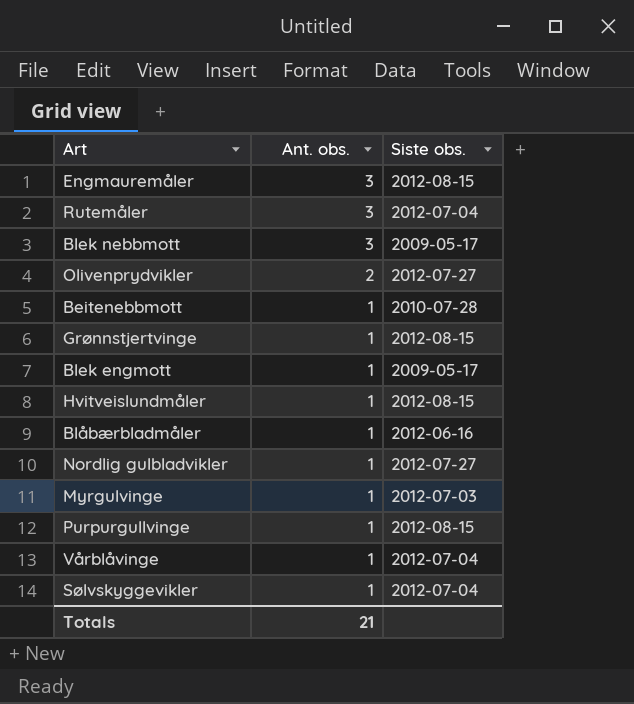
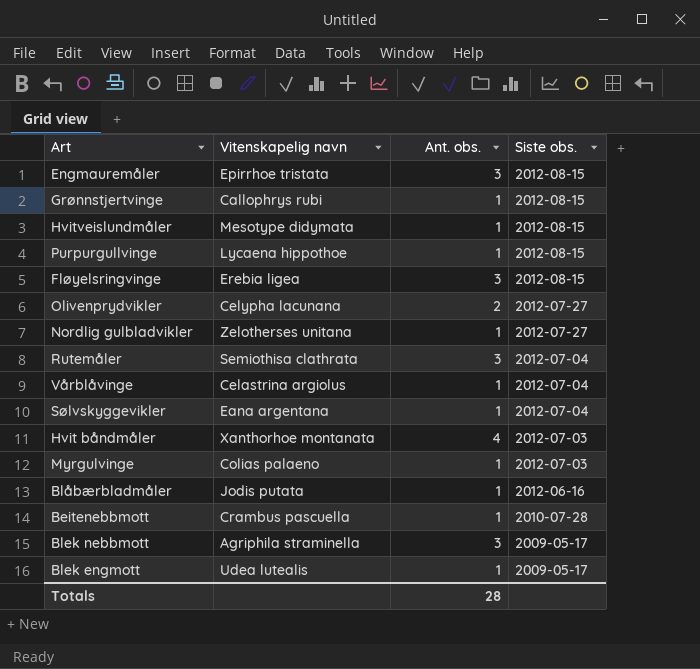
row order: Ant. obs. descending -> Siste obs. descending
column Vitenskapelig navn | position: none -> 2
row Fløyelsringvinge: none -> Erebia ligea | 3 | 2012-08-15
row Hvit båndmåler: none -> Xanthorhoe montanata | 4 | 2012-07-03
Totals | Ant. obs.: 21 -> 28

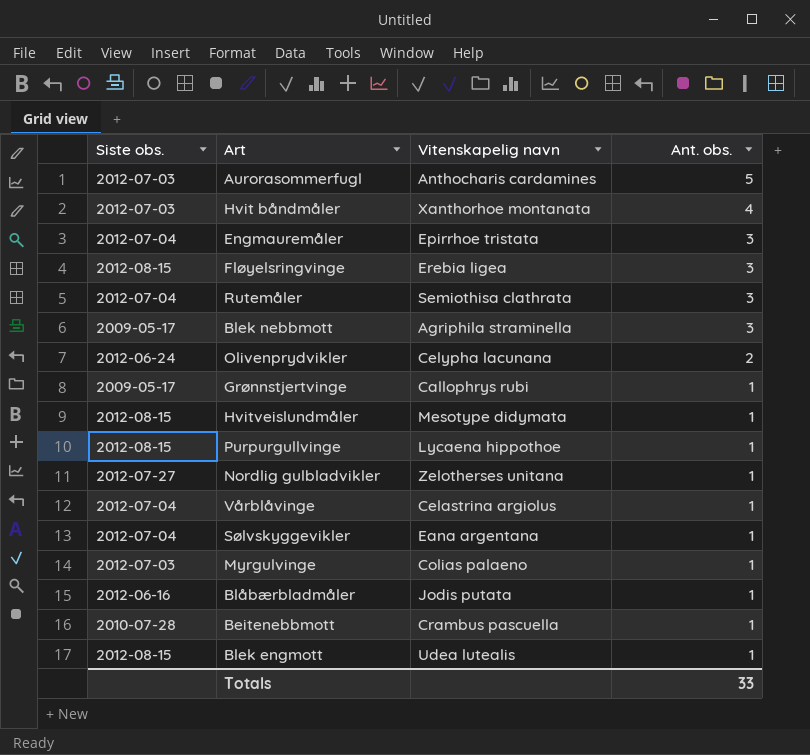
row order: Siste obs. descending -> Ant. obs. descending
column Siste obs. | position: 4 -> 1
row Aurorasommerfugl: none -> 2012-07-03 | Anthocharis cardamines | 5
Engmauremåler | Siste obs.: 2012-08-15 -> 2012-07-04
Olivenprydvikler | Siste obs.: 2012-07-27 -> 2012-06-24
Grønnstjertvinge | Siste obs.: 2012-08-15 -> 2009-05-17
Blek engmott | Siste obs.: 2009-05-17 -> 2012-08-15
Totals | Ant. obs.: 28 -> 33

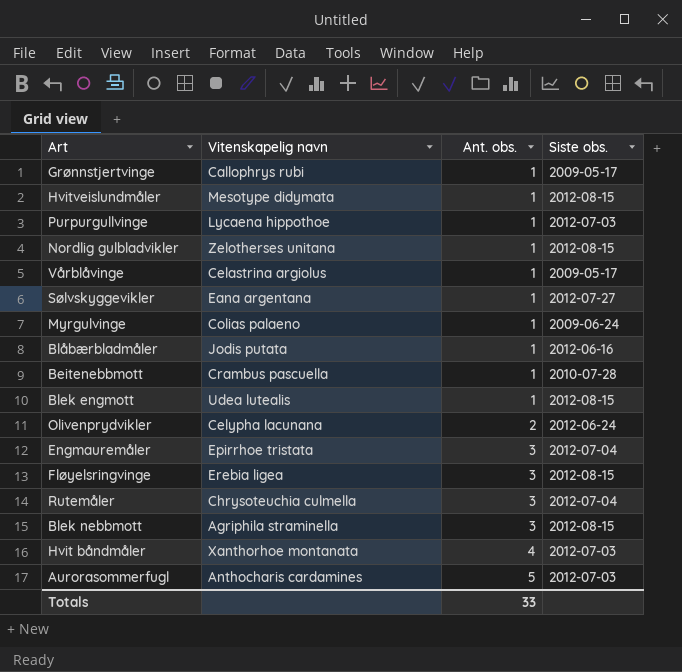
row order: Ant. obs. descending -> Ant. obs. ascending
column Siste obs. | position: 1 -> 4
Purpurgullvinge | Siste obs.: 2012-08-15 -> 2012-07-03
Nordlig gulbladvikler | Siste obs.: 2012-07-27 -> 2012-08-15
Vårblåvinge | Siste obs.: 2012-07-04 -> 2009-05-17
Sølvskyggevikler | Siste obs.: 2012-07-04 -> 2012-07-27
Myrgulvinge | Siste obs.: 2012-07-03 -> 2009-06-24
Rutemåler | Vitenskapelig navn: Semiothisa clathrata -> Chrysoteuchia culmella
Blek nebbmott | Siste obs.: 2009-05-17 -> 2012-08-15

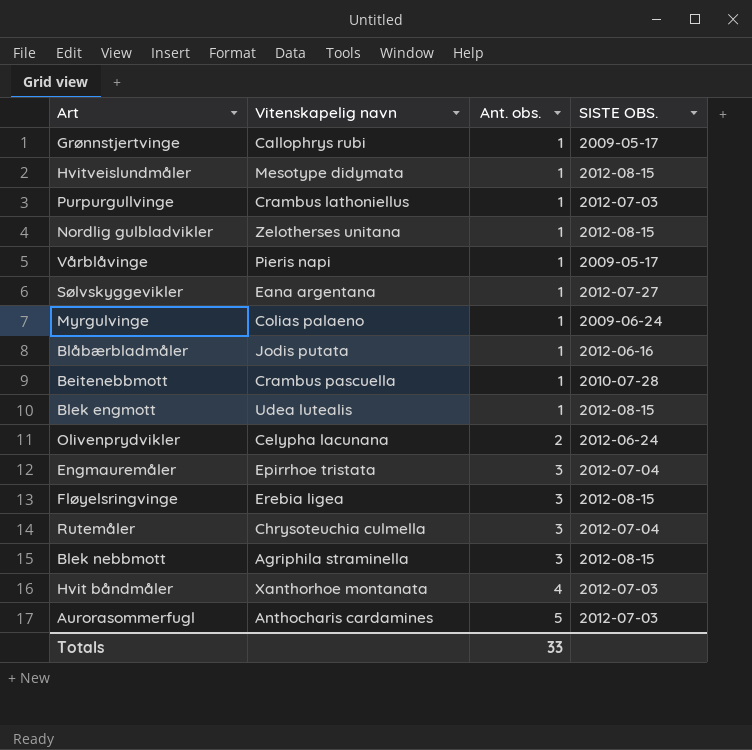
column name: Siste obs. -> SISTE OBS.
Purpurgullvinge | Vitenskapelig navn: Lycaena hippothoe -> Crambus lathoniellus
Vårblåvinge | Vitenskapelig navn: Celastrina argiolus -> Pieris napi

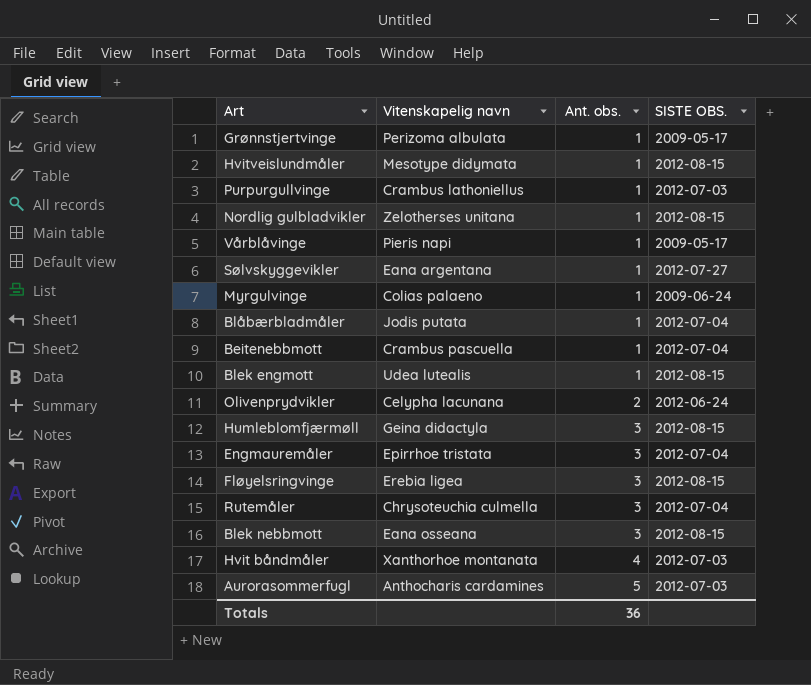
Grønnstjertvinge | Vitenskapelig navn: Callophrys rubi -> Perizoma albulata
Blåbærbladmåler | SISTE OBS.: 2012-06-16 -> 2012-07-04
Beitenebbmott | SISTE OBS.: 2010-07-28 -> 2012-07-04
row Humleblomfjærmøll: none -> Geina didactyla | 3 | 2012-08-15
Blek nebbmott | Vitenskapelig navn: Agriphila straminella -> Eana osseana
Totals | Ant. obs.: 33 -> 36

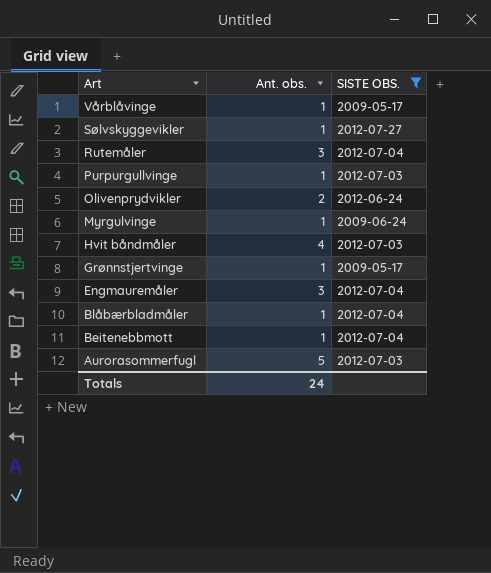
filter: none -> SISTE OBS. != 2012-08-15
row order: Ant. obs. ascending -> Art descending
column Vitenskapelig navn | position: 2 -> none
Totals | Ant. obs.: 36 -> 24

